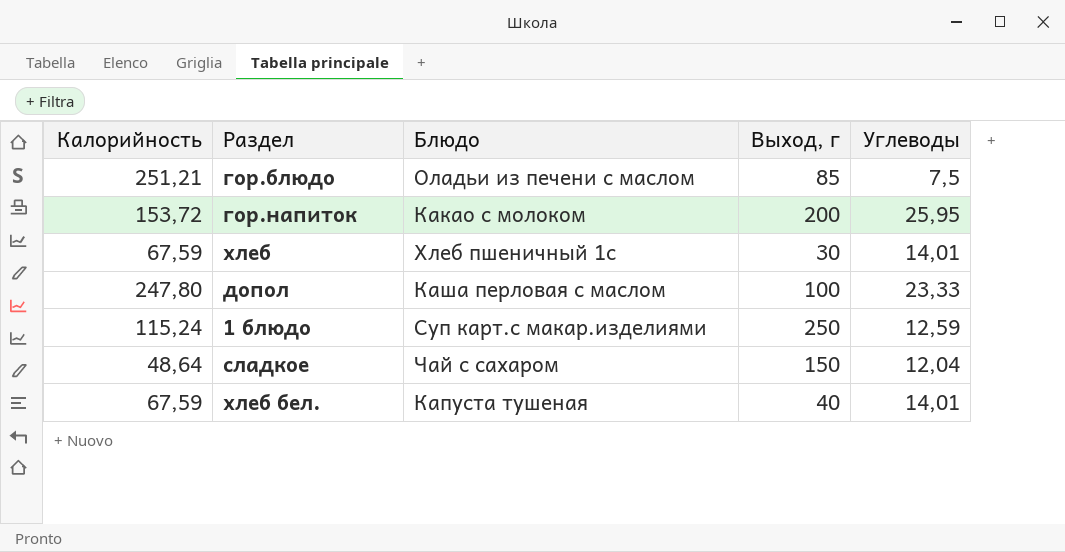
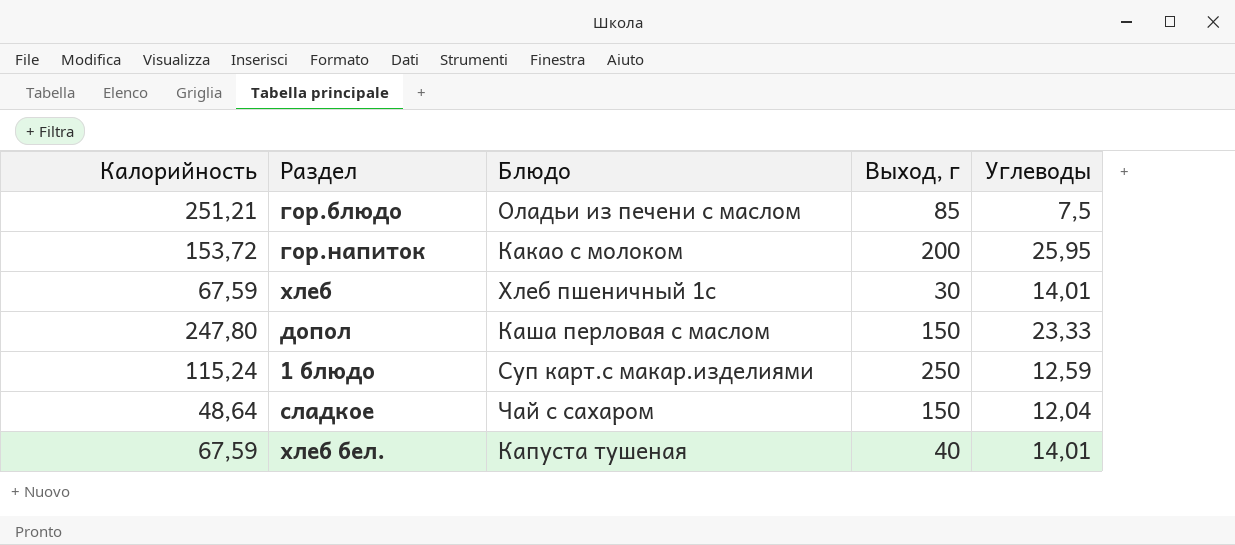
допол | Выход, г: 100 -> 150

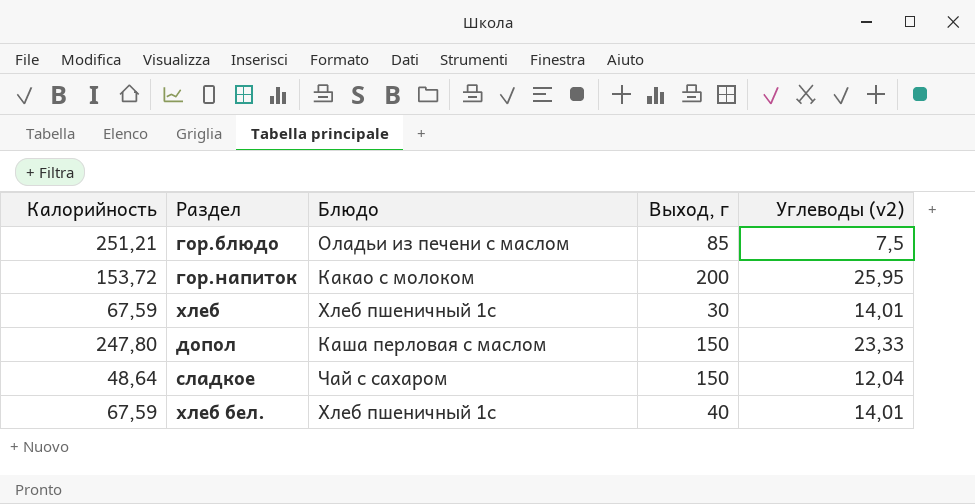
column name: Углеводы -> Углеводы (v2)
row 1 блюдо: 115,24 | Суп карт.с макар.изделиями | 250 | 12,59 -> none
хлеб бел. | Блюдо: Капуста тушеная -> Хлеб пшеничный 1с

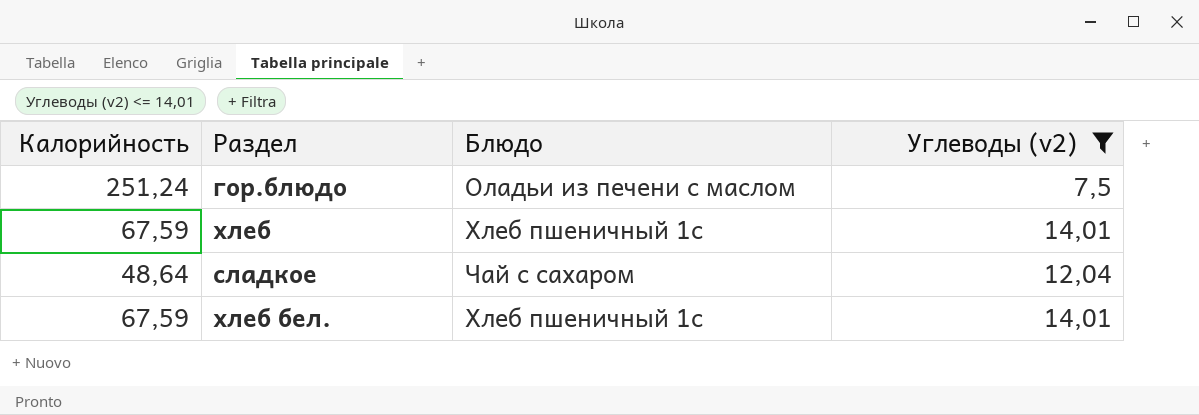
filter: none -> Углеводы (v2) <= 14,01
column Выход, г | position: 4 -> none
гор.блюдо | Калорийность: 251,21 -> 251,24

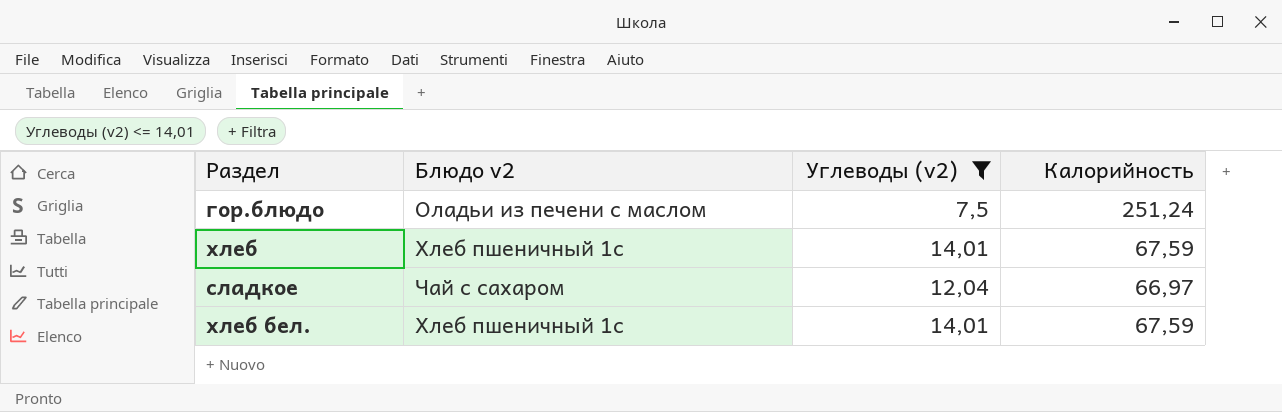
column name: Блюдо -> Блюдо v2
column Калорийность | position: 1 -> 4
сладкое | Калорийность: 48,64 -> 66,97

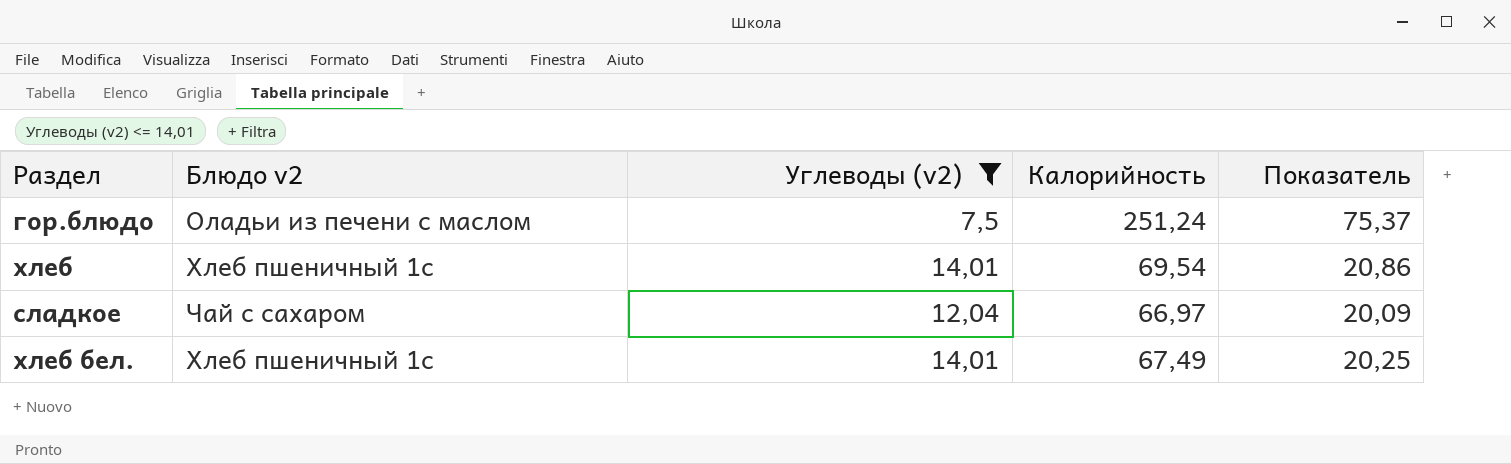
column Показатель | formula: none -> [Калорийность] * 0,3
хлеб | Калорийность: 67,59 -> 69,54
хлеб бел. | Калорийность: 67,59 -> 67,49

